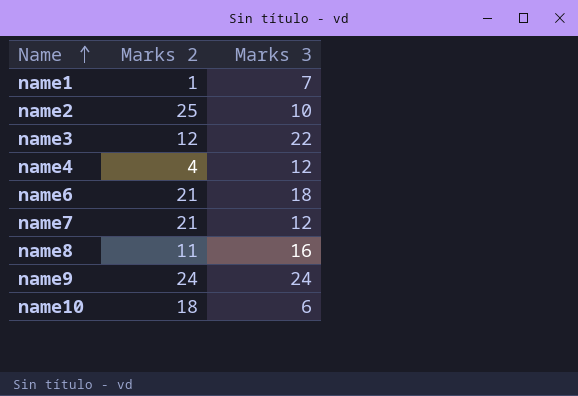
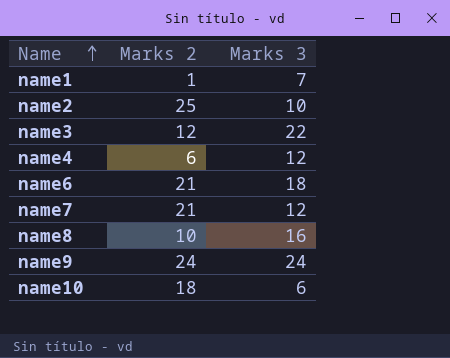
name4 | Marks 2: 4 -> 6
name8 | Marks 2: 11 -> 10

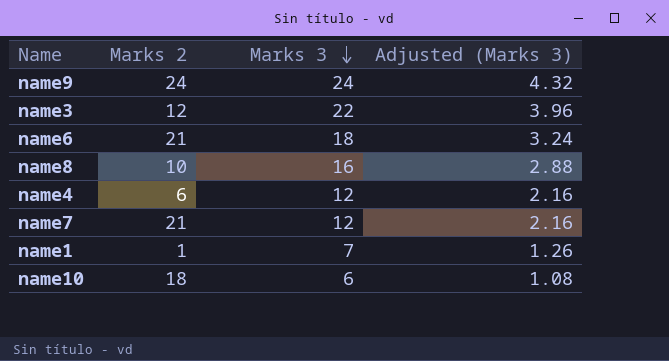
row order: Name ascending -> Marks 3 descending
column Adjusted (Marks 3) | formula: none -> [Marks 3] * 0.18
row name2: 25 | 10 -> none

